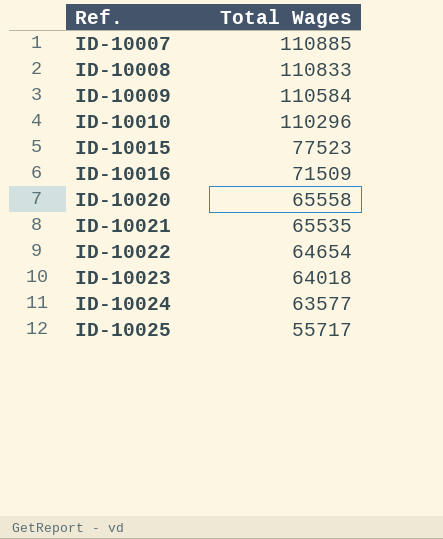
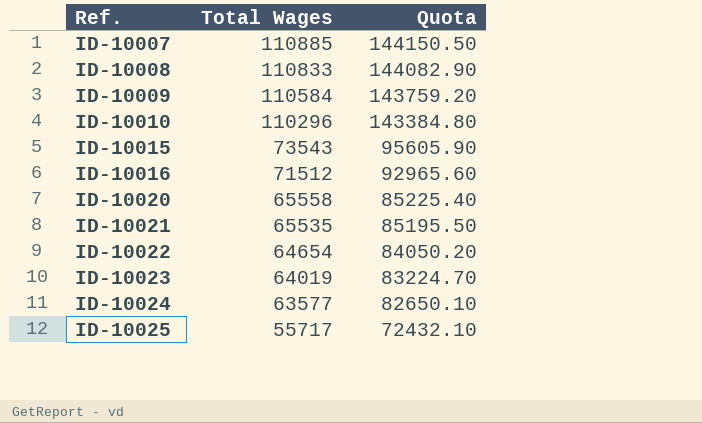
column Quota | formula: none -> [Total Wages] * 1.3
ID-10015 | Total Wages: 77523 -> 73543
ID-10016 | Total Wages: 71509 -> 71512
ID-10023 | Total Wages: 64018 -> 64019

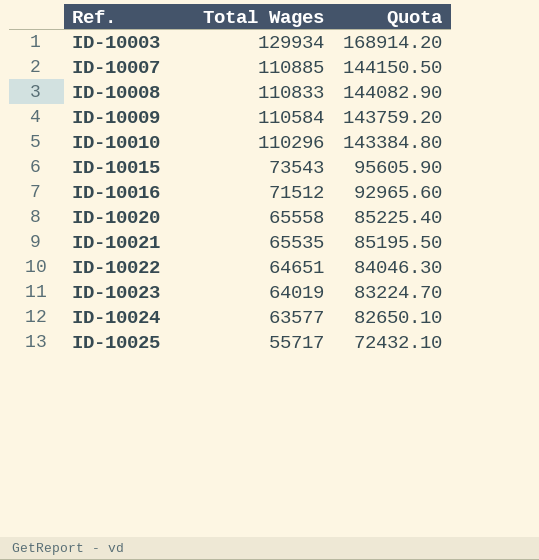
row ID-10003: none -> 129934 | 168914.20
ID-10022 | Total Wages: 64654 -> 64651
ID-10022 | Quota: 84050.20 -> 84046.30

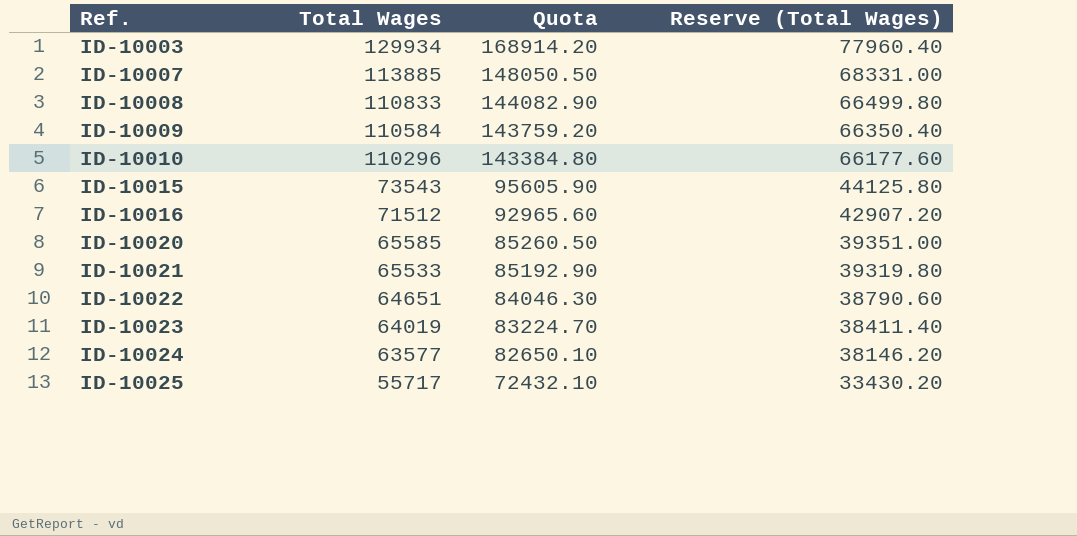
column Reserve (Total Wages) | formula: none -> [Total Wages] * 0.6
ID-10007 | Total Wages: 110885 -> 113885
ID-10007 | Quota: 144150.50 -> 148050.50
ID-10020 | Total Wages: 65558 -> 65585
ID-10020 | Quota: 85225.40 -> 85260.50
ID-10021 | Total Wages: 65535 -> 65533
ID-10021 | Quota: 85195.50 -> 85192.90

